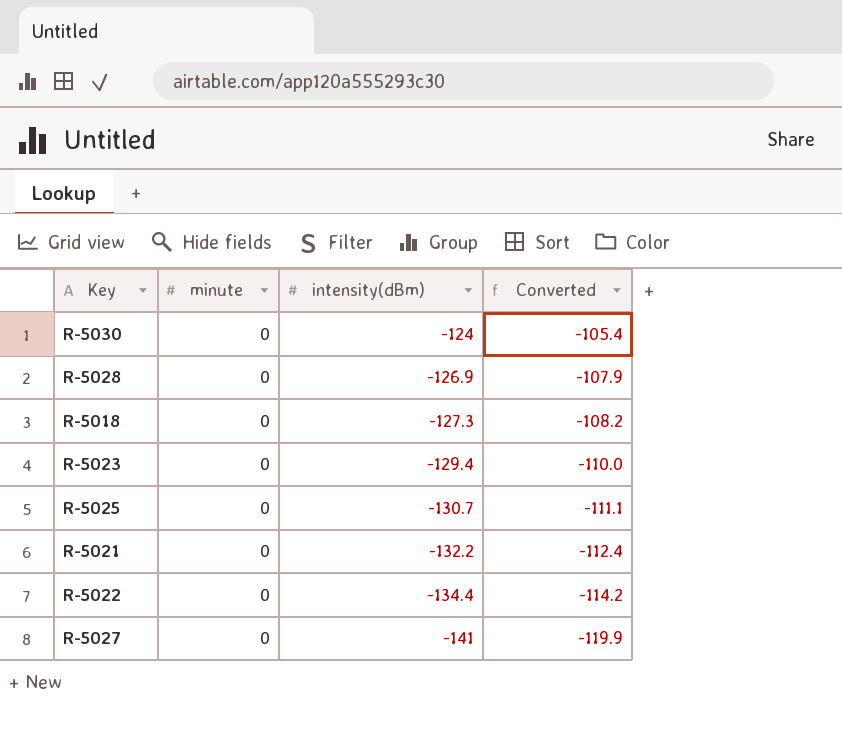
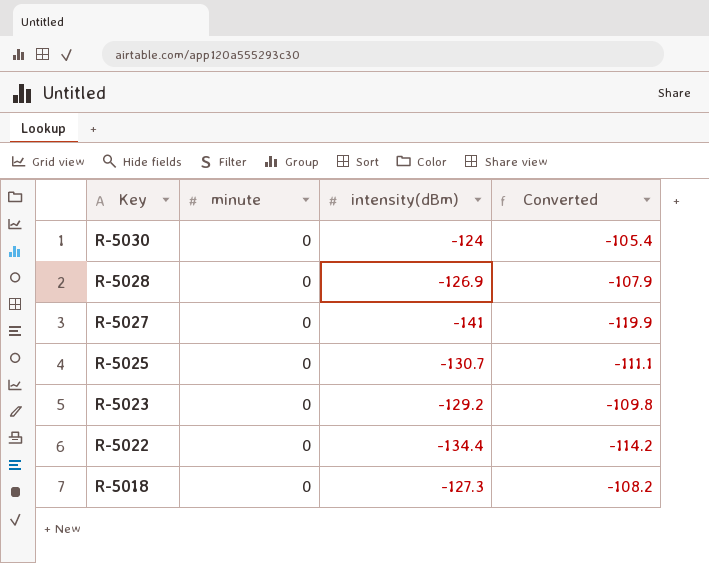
row order: intensity(dBm) descending -> Key descending
row R-5021: 0 | -132.2 | -112.4 -> none
R-5023 | intensity(dBm): -129.4 -> -129.2
R-5023 | Converted: -110.0 -> -109.8

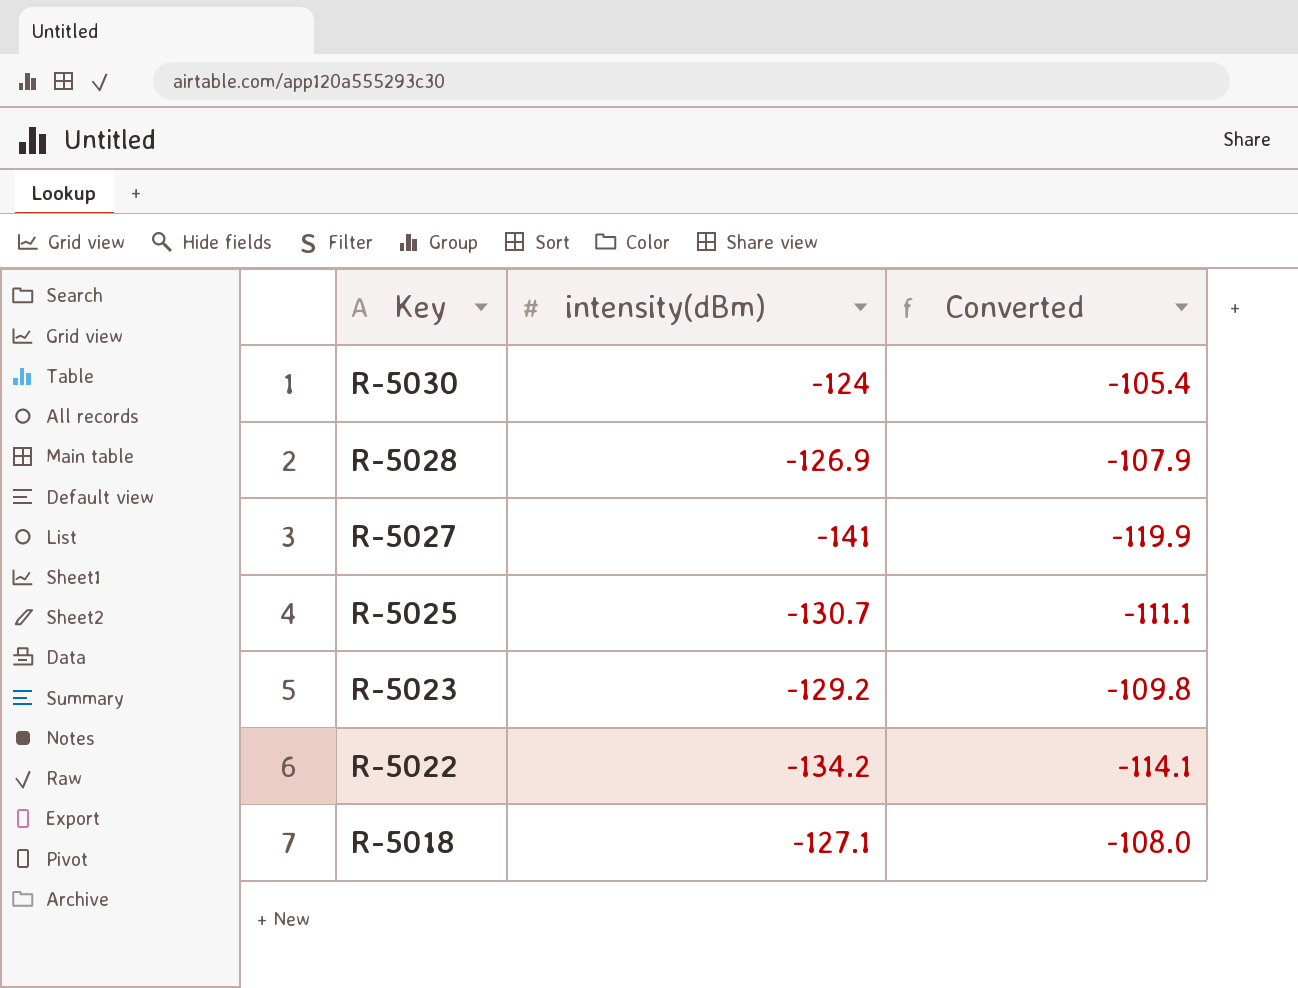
column minute | position: 2 -> none
R-5022 | intensity(dBm): -134.4 -> -134.2
R-5022 | Converted: -114.2 -> -114.1
R-5018 | intensity(dBm): -127.3 -> -127.1
R-5018 | Converted: -108.2 -> -108.0

